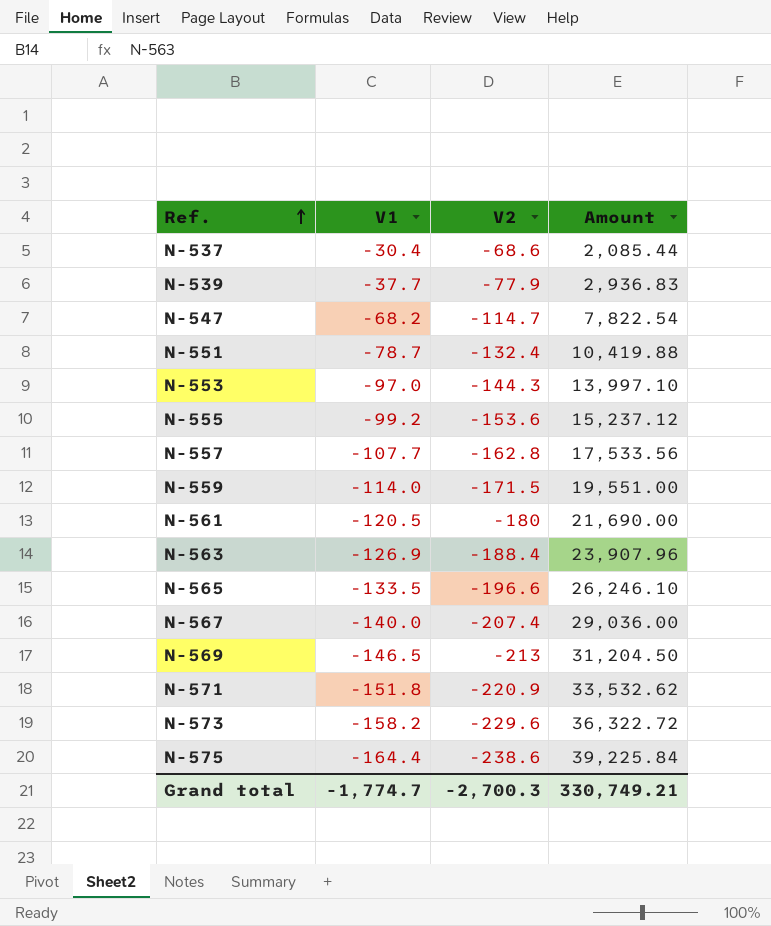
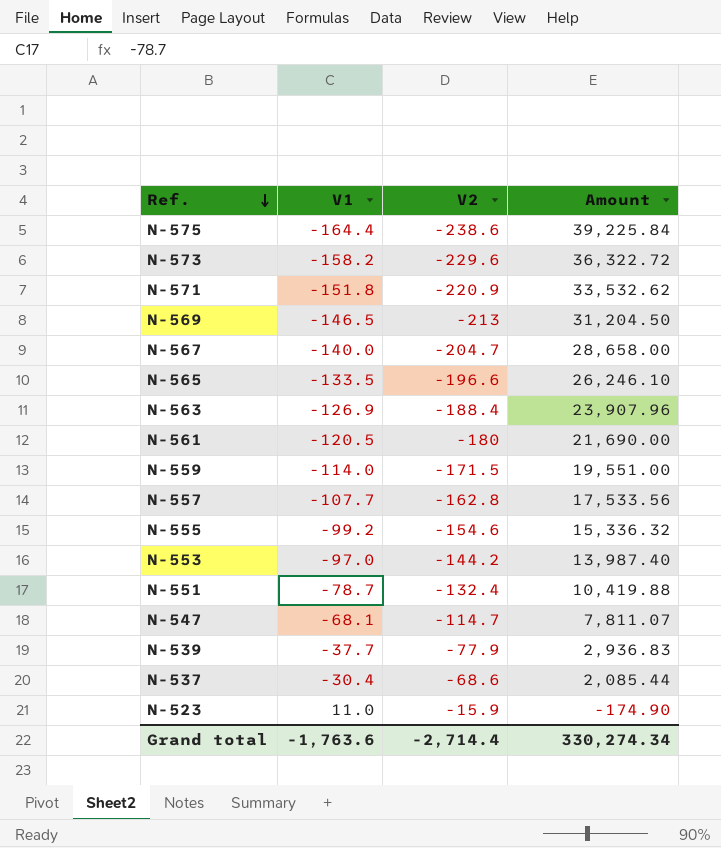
row order: Ref. ascending -> Ref. descending
N-567 | V2: -207.4 -> -204.7
N-567 | Amount: 29,036.00 -> 28,658.00
N-555 | V2: -153.6 -> -154.6
N-555 | Amount: 15,237.12 -> 15,336.32
N-553 | V2: -144.3 -> -144.2
N-553 | Amount: 13,997.10 -> 13,987.40
N-547 | V1: -68.2 -> -68.1
N-547 | Amount: 7,822.54 -> 7,811.07
row N-523: none -> 11.0 | -15.9 | -174.90
Grand total | V1: -1,774.7 -> -1,763.6
Grand total | V2: -2,700.3 -> -2,714.4
Grand total | Amount: 330,749.21 -> 330,274.34

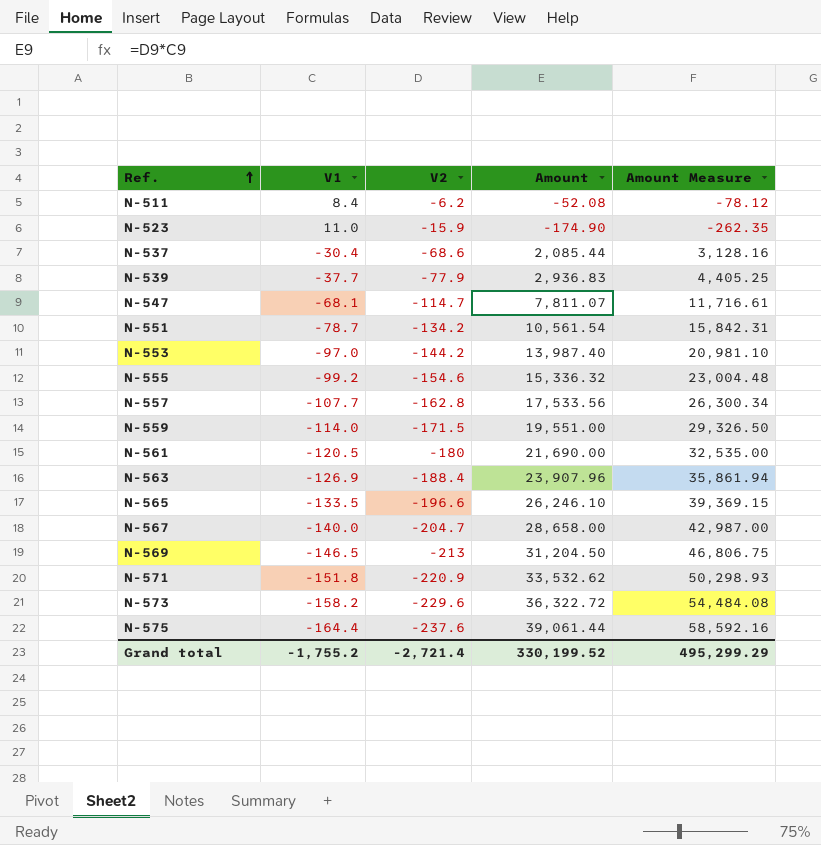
row order: Ref. descending -> Ref. ascending
column Amount Measure | formula: none -> [Amount] * 1.5
row N-511: none -> 8.4 | -6.2 | -52.08 | -78.12
N-551 | V2: -132.4 -> -134.2
N-551 | Amount: 10,419.88 -> 10,561.54
N-575 | V2: -238.6 -> -237.6
N-575 | Amount: 39,225.84 -> 39,061.44
Grand total | V1: -1,763.6 -> -1,755.2
Grand total | V2: -2,714.4 -> -2,721.4
Grand total | Amount: 330,274.34 -> 330,199.52

